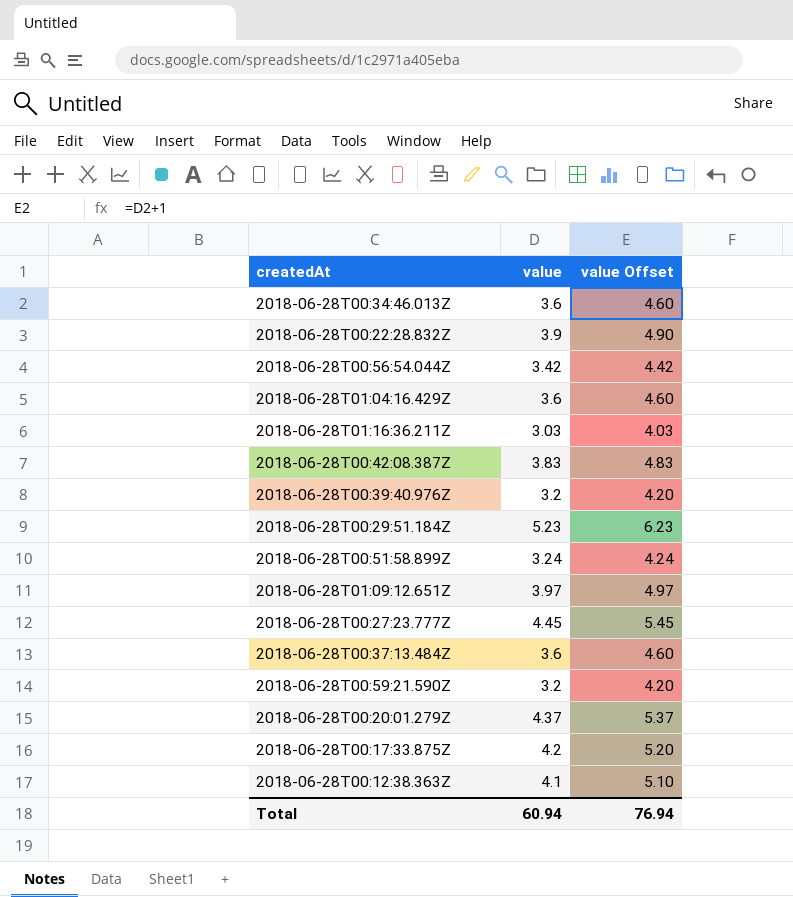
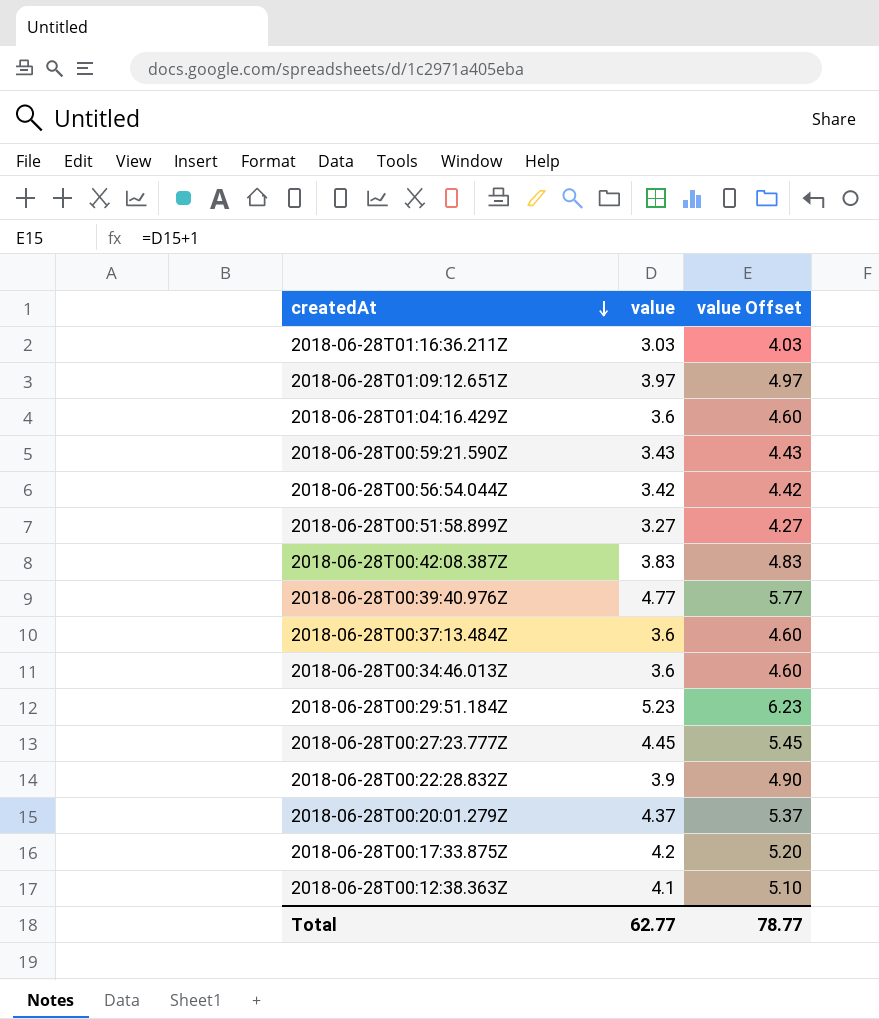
row order: none -> createdAt descending
2018-06-28T00:59:21.590Z | value: 3.2 -> 3.43
2018-06-28T00:59:21.590Z | value Offset: 4.20 -> 4.43
2018-06-28T00:51:58.899Z | value: 3.24 -> 3.27
2018-06-28T00:51:58.899Z | value Offset: 4.24 -> 4.27
2018-06-28T00:39:40.976Z | value: 3.2 -> 4.77
2018-06-28T00:39:40.976Z | value Offset: 4.20 -> 5.77
Total | value: 60.94 -> 62.77
Total | value Offset: 76.94 -> 78.77

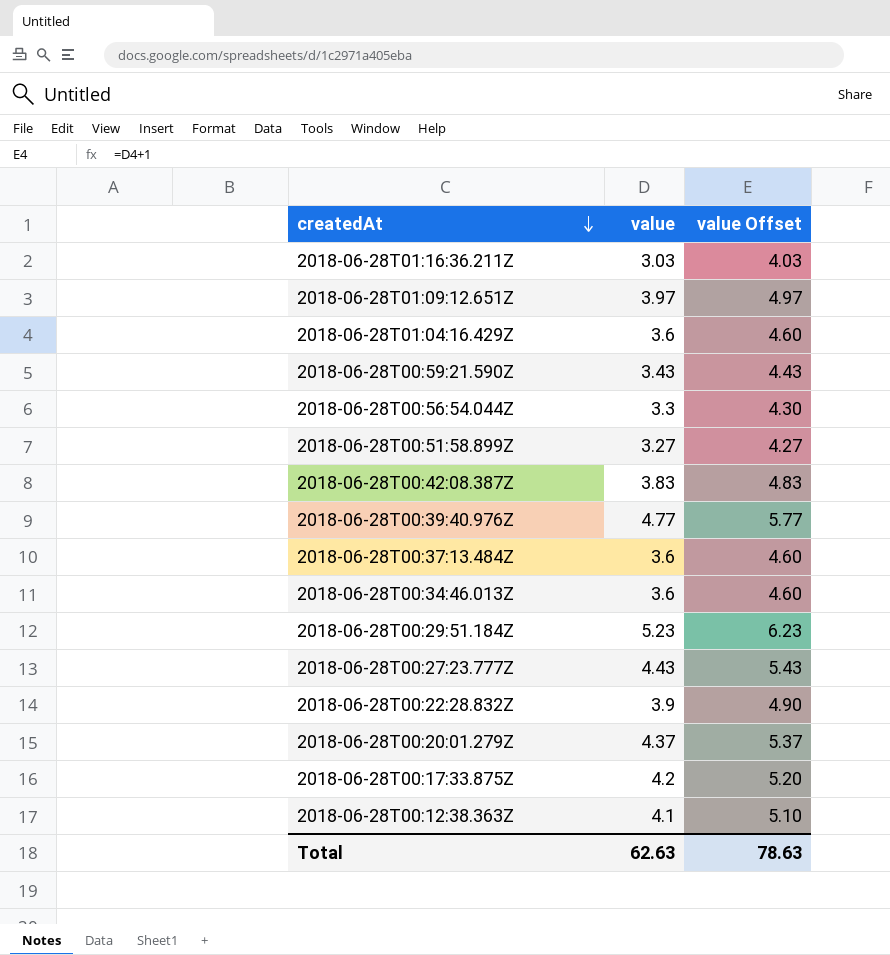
2018-06-28T00:56:54.044Z | value: 3.42 -> 3.3
2018-06-28T00:56:54.044Z | value Offset: 4.42 -> 4.30
2018-06-28T00:27:23.777Z | value: 4.45 -> 4.43
2018-06-28T00:27:23.777Z | value Offset: 5.45 -> 5.43
Total | value: 62.77 -> 62.63
Total | value Offset: 78.77 -> 78.63

